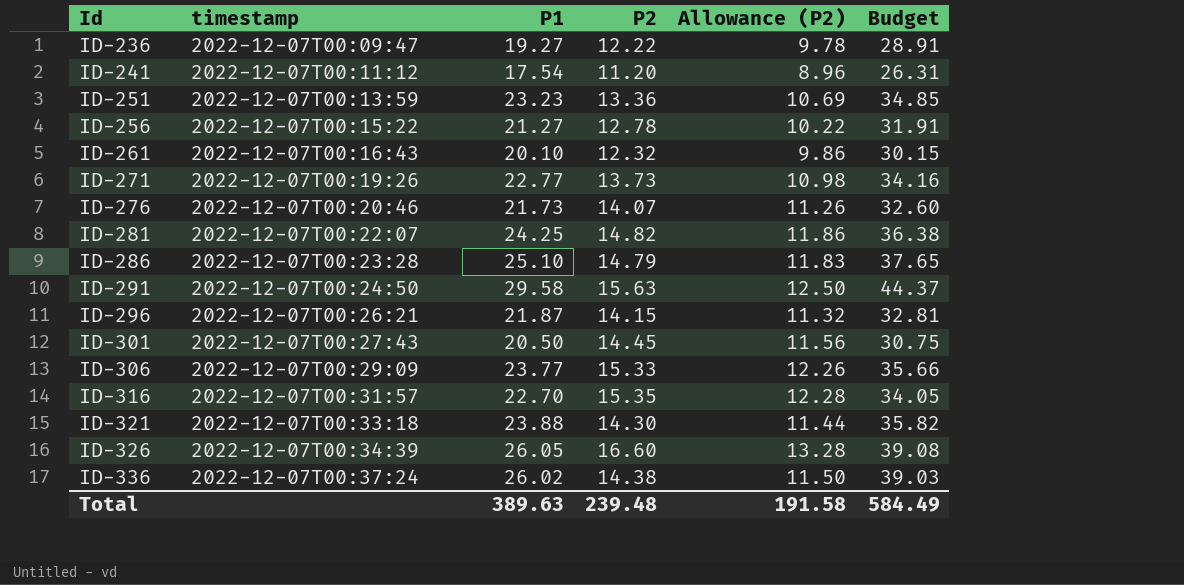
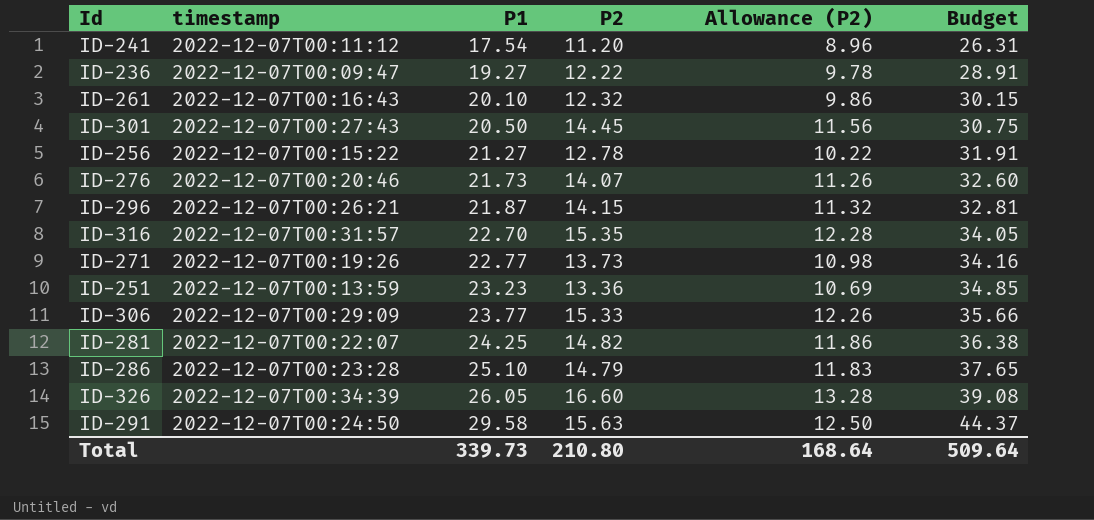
row order: Id ascending -> P1 ascending
row ID-321: 2022-12-07T00:33:18 | 23.88 | 14.30 | 11.44 | 35.82 -> none
row ID-336: 2022-12-07T00:37:24 | 26.02 | 14.38 | 11.50 | 39.03 -> none
Total | P1: 389.63 -> 339.73
Total | P2: 239.48 -> 210.80
Total | Allowance (P2): 191.58 -> 168.64
Total | Budget: 584.49 -> 509.64

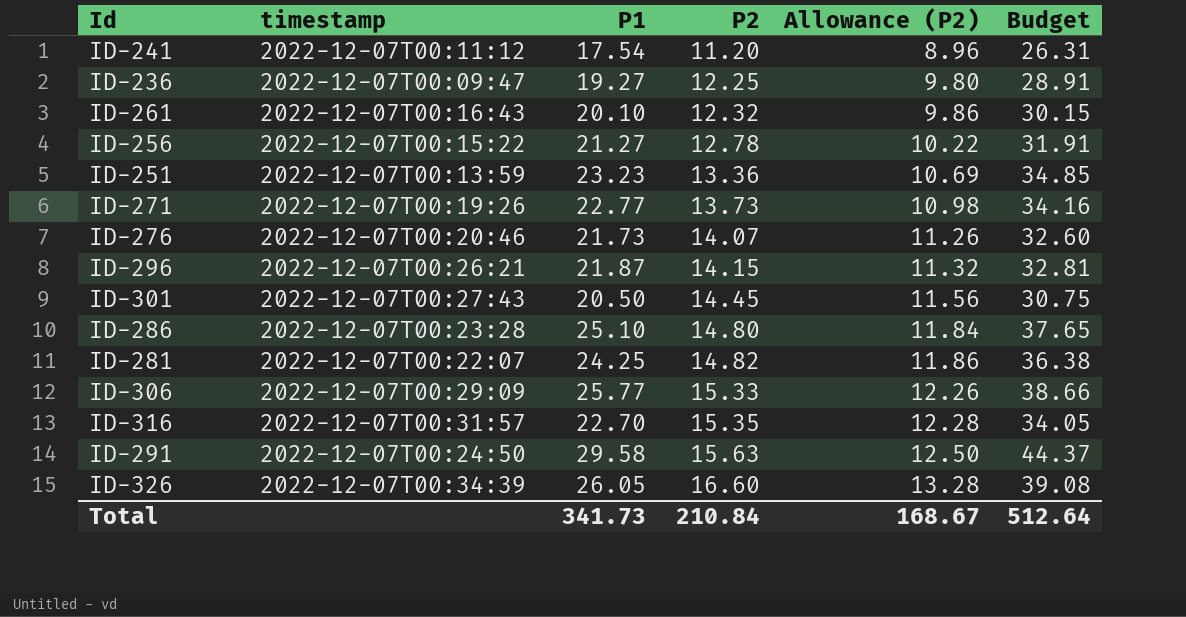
row order: P1 ascending -> P2 ascending
ID-236 | P2: 12.22 -> 12.25
ID-236 | Allowance (P2): 9.78 -> 9.80
ID-286 | P2: 14.79 -> 14.80
ID-286 | Allowance (P2): 11.83 -> 11.84
ID-306 | P1: 23.77 -> 25.77
ID-306 | Budget: 35.66 -> 38.66
Total | P1: 339.73 -> 341.73
Total | P2: 210.80 -> 210.84
Total | Allowance (P2): 168.64 -> 168.67
Total | Budget: 509.64 -> 512.64

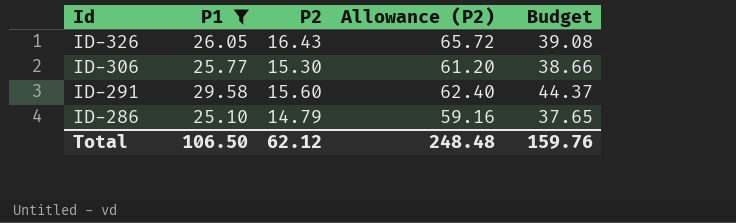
filter: none -> P1 >= 25.10
row order: P2 ascending -> Id descending
column timestamp | position: 2 -> none
column Allowance (P2) | formula: [P2] * 0.8 -> [P2] * 4
ID-326 | P2: 16.60 -> 16.43
ID-306 | P2: 15.33 -> 15.30
ID-291 | P2: 15.63 -> 15.60
ID-286 | P2: 14.80 -> 14.79
Total | P1: 341.73 -> 106.50
Total | P2: 210.84 -> 62.12
Total | Allowance (P2): 168.67 -> 248.48
Total | Budget: 512.64 -> 159.76

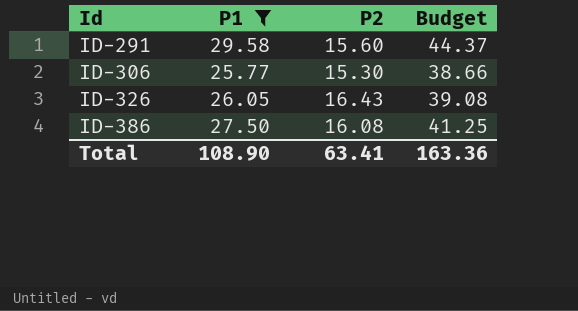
row order: Id descending -> Id ascending
column Allowance (P2) | formula: [P2] * 4 -> none
row ID-286: 25.10 | 14.79 | 59.16 | 37.65 -> none
row ID-386: none -> 27.50 | 16.08 | 41.25
Total | P1: 106.50 -> 108.90
Total | P2: 62.12 -> 63.41
Total | Budget: 159.76 -> 163.36

